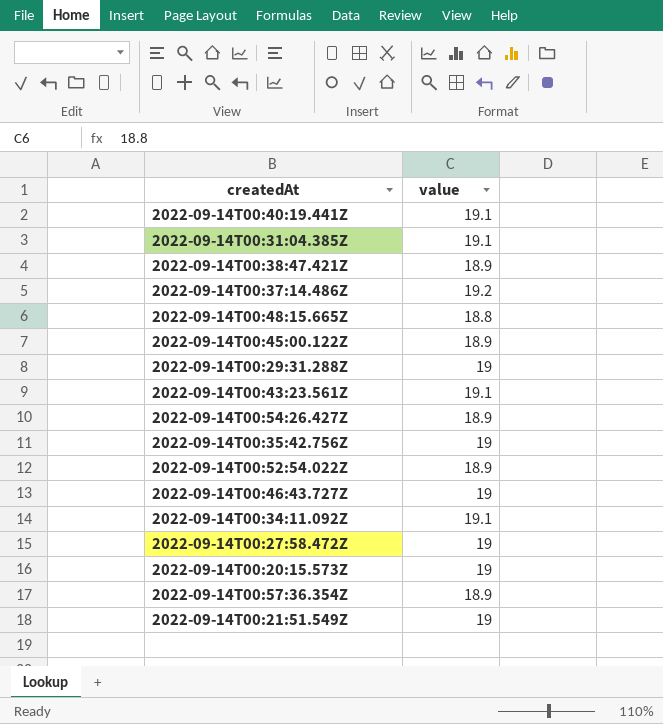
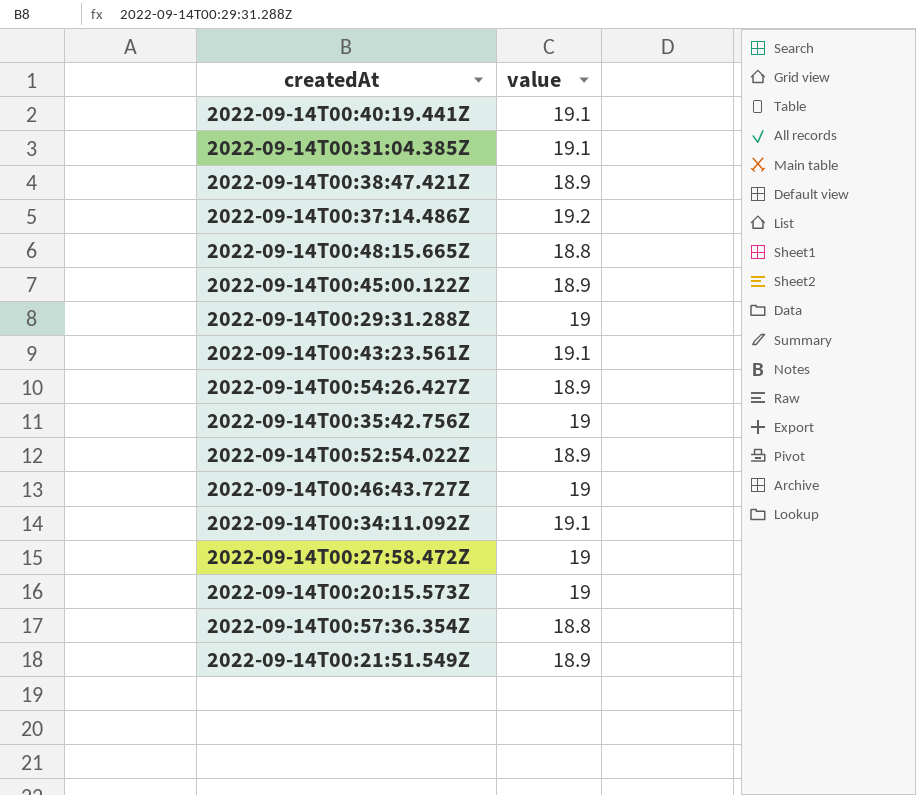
2022-09-14T00:57:36.354Z | value: 18.9 -> 18.8
2022-09-14T00:21:51.549Z | value: 19 -> 18.9

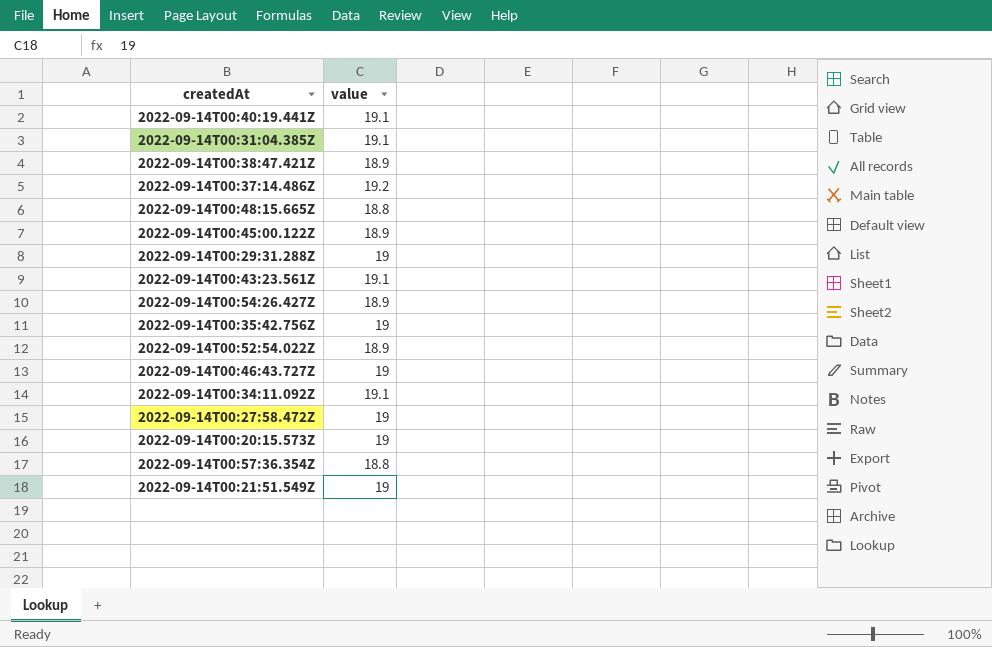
2022-09-14T00:21:51.549Z | value: 18.9 -> 19

